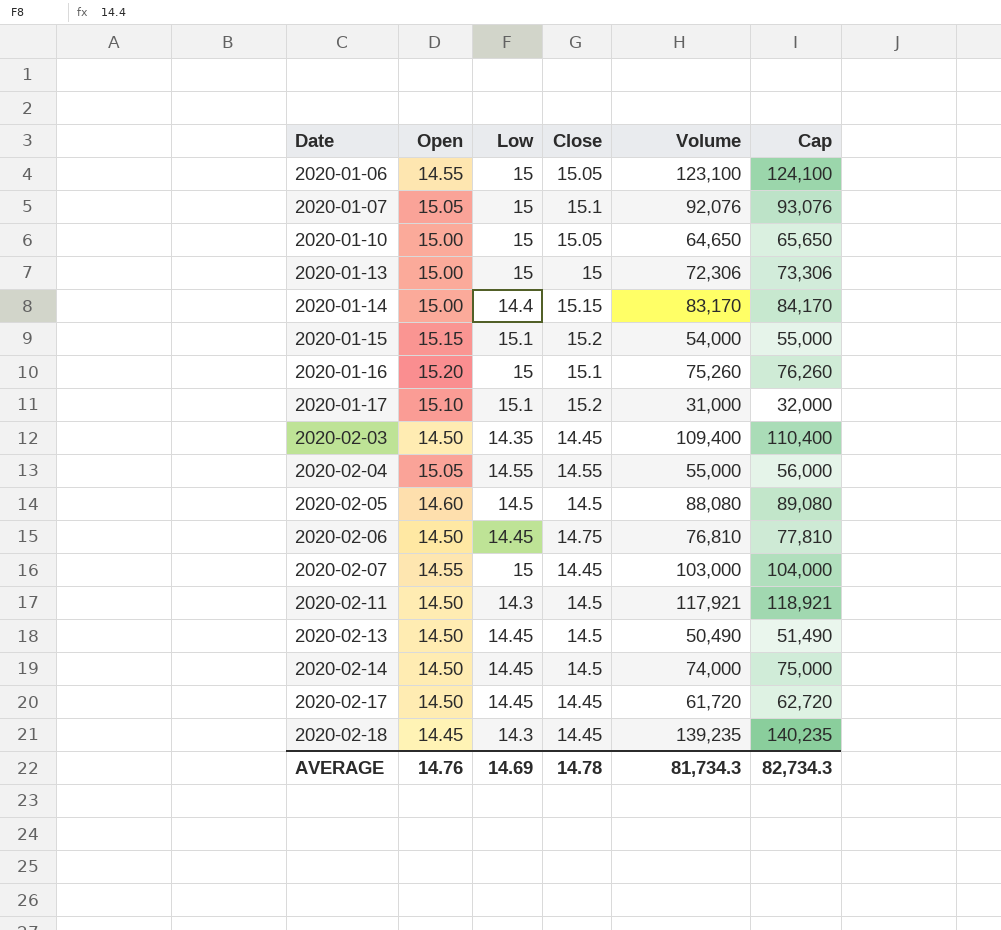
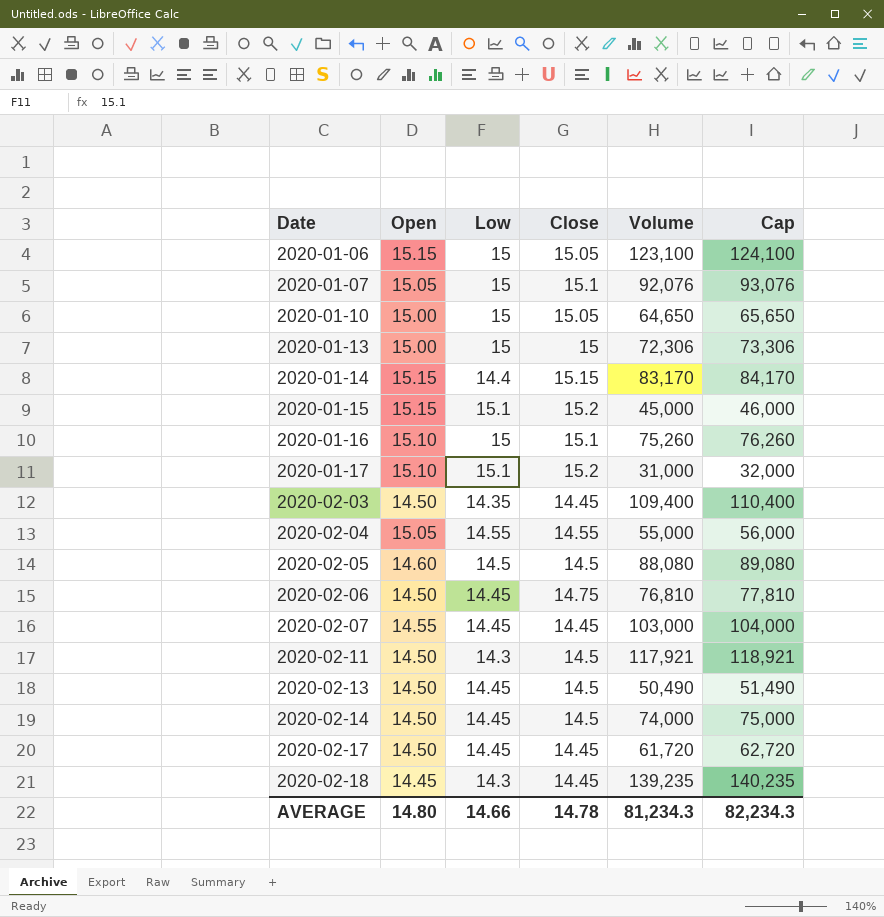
2020-01-06 | Open: 14.55 -> 15.15
2020-01-14 | Open: 15.00 -> 15.15
2020-01-15 | Volume: 54,000 -> 45,000
2020-01-15 | Cap: 55,000 -> 46,000
2020-01-16 | Open: 15.20 -> 15.10
2020-02-07 | Low: 15 -> 14.45
AVERAGE | Open: 14.76 -> 14.80
AVERAGE | Low: 14.69 -> 14.66
AVERAGE | Volume: 81,734.3 -> 81,234.3
AVERAGE | Cap: 82,734.3 -> 82,234.3

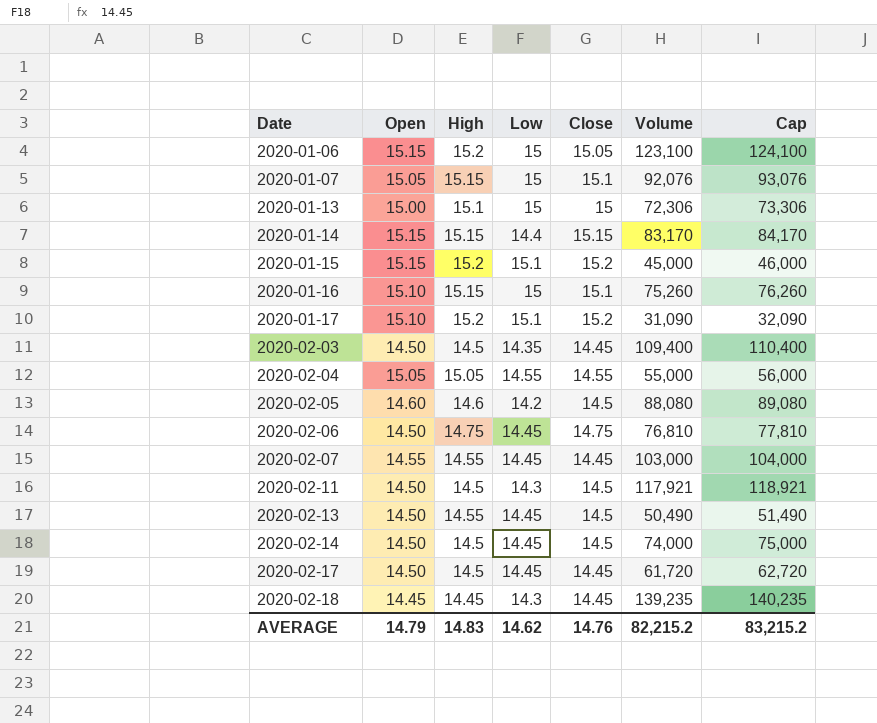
column High | position: none -> 3
row 2020-01-10: 15.00 | 15 | 15.05 | 64,650 | 65,650 -> none
2020-01-17 | Volume: 31,000 -> 31,090
2020-01-17 | Cap: 32,000 -> 32,090
2020-02-05 | Low: 14.5 -> 14.2
AVERAGE | Open: 14.80 -> 14.79
AVERAGE | Low: 14.66 -> 14.62
AVERAGE | Close: 14.78 -> 14.76
AVERAGE | Volume: 81,234.3 -> 82,215.2
AVERAGE | Cap: 82,234.3 -> 83,215.2

